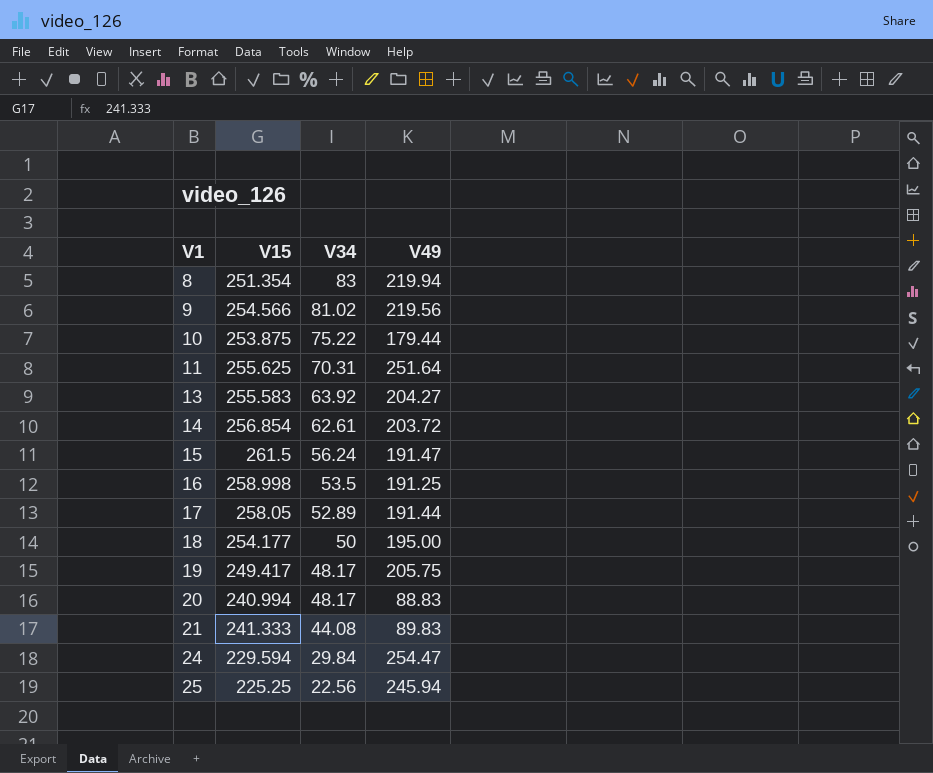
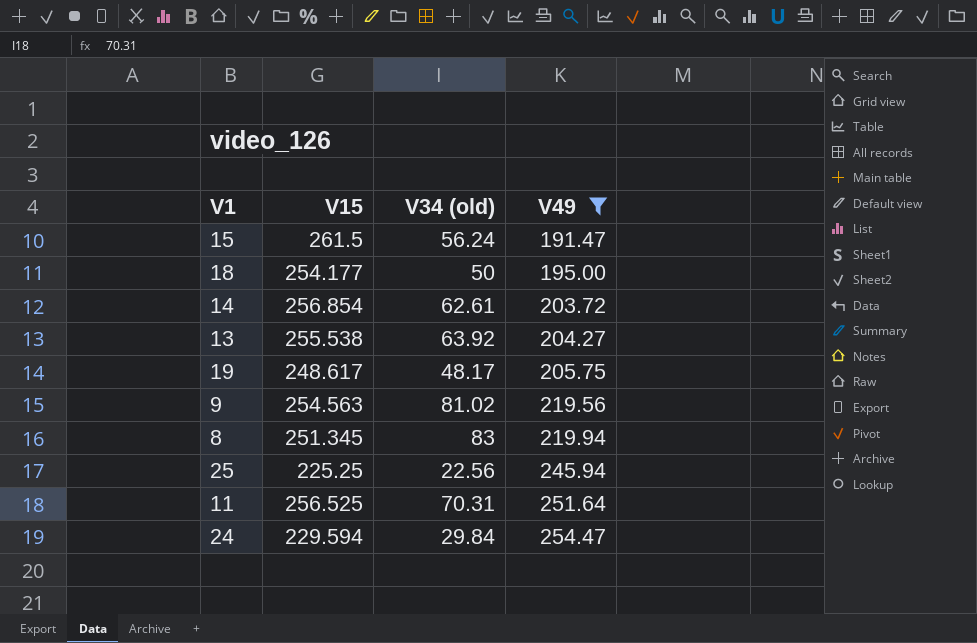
filter: none -> V49 >= 191.47
row order: V1 ascending -> V49 ascending
column name: V34 -> V34 (old)
13 | V15: 255.583 -> 255.538
19 | V15: 249.417 -> 248.617
9 | V15: 254.566 -> 254.563
8 | V15: 251.354 -> 251.345
11 | V15: 255.625 -> 256.525

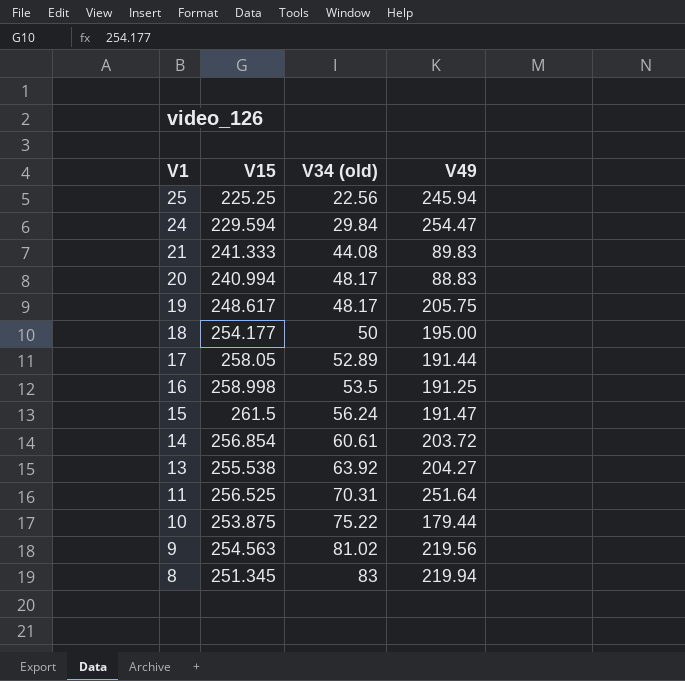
filter: V49 >= 191.47 -> none
row order: V49 ascending -> V1 descending
14 | V34 (old): 62.61 -> 60.61

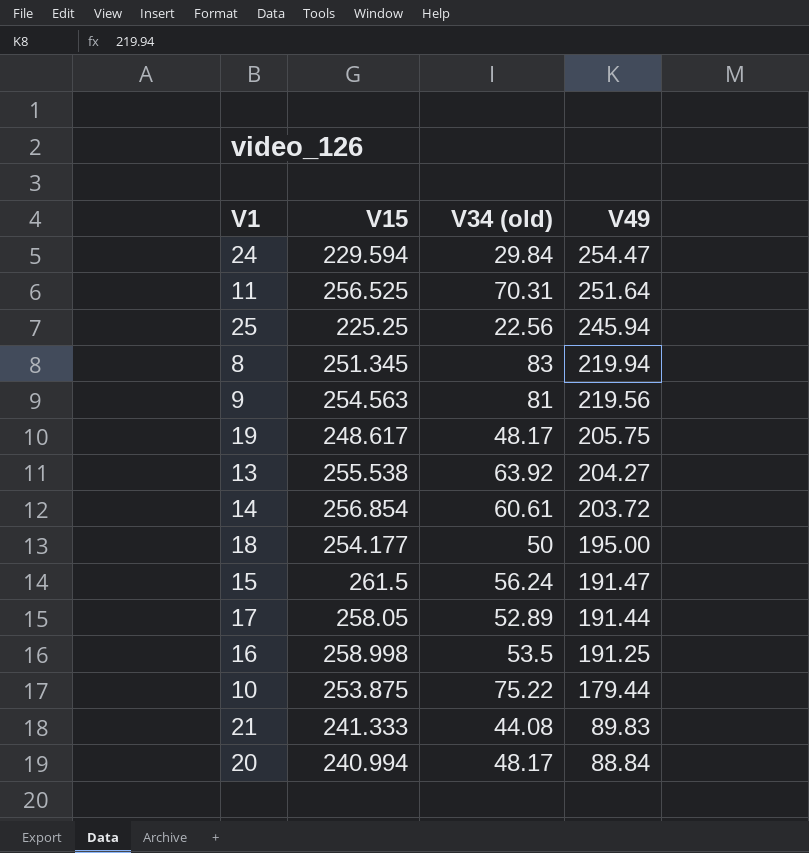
row order: V1 descending -> V49 descending
9 | V34 (old): 81.02 -> 81
20 | V49: 88.83 -> 88.84

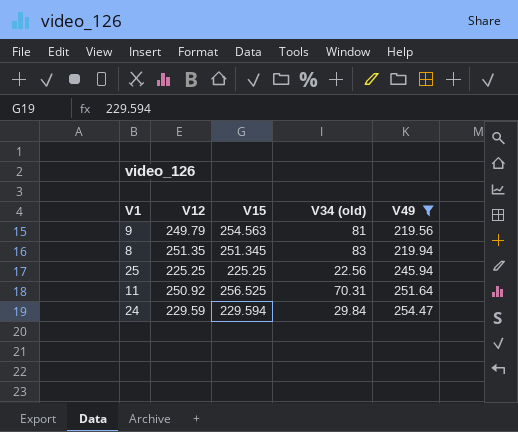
filter: none -> V49 >= 219.56
row order: V49 descending -> V49 ascending
column V12 | position: none -> 2

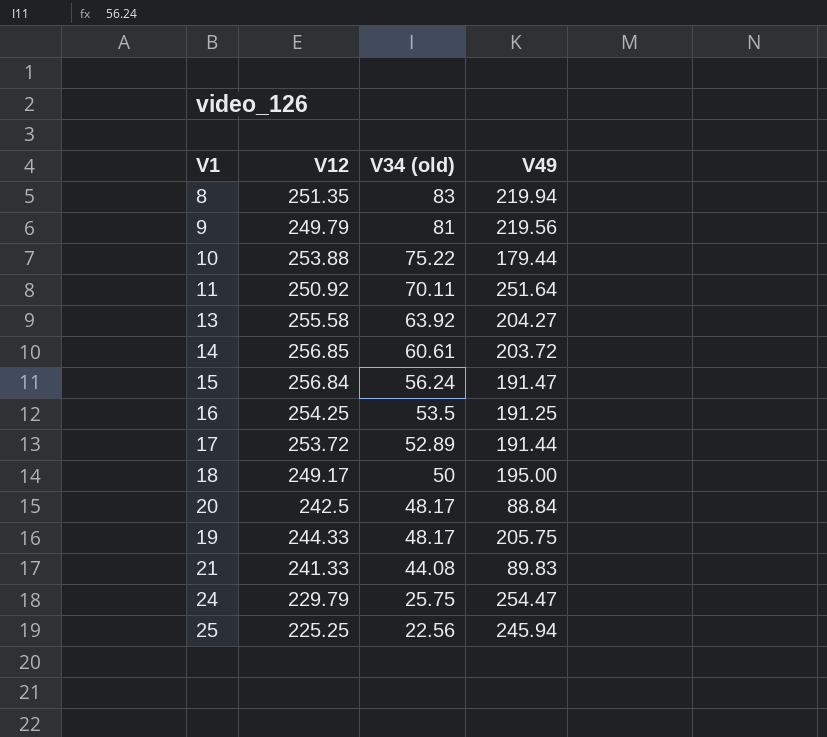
filter: V49 >= 219.56 -> none
row order: V49 ascending -> V34 (old) descending
column V15 | position: 3 -> none
11 | V34 (old): 70.31 -> 70.11
24 | V12: 229.59 -> 229.79
24 | V34 (old): 29.84 -> 25.75

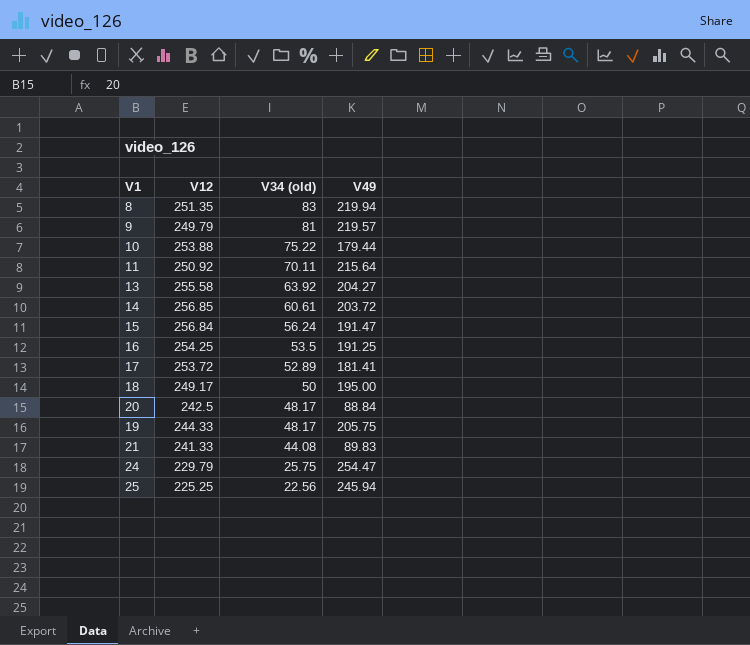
9 | V49: 219.56 -> 219.57
11 | V49: 251.64 -> 215.64
17 | V49: 191.44 -> 181.41

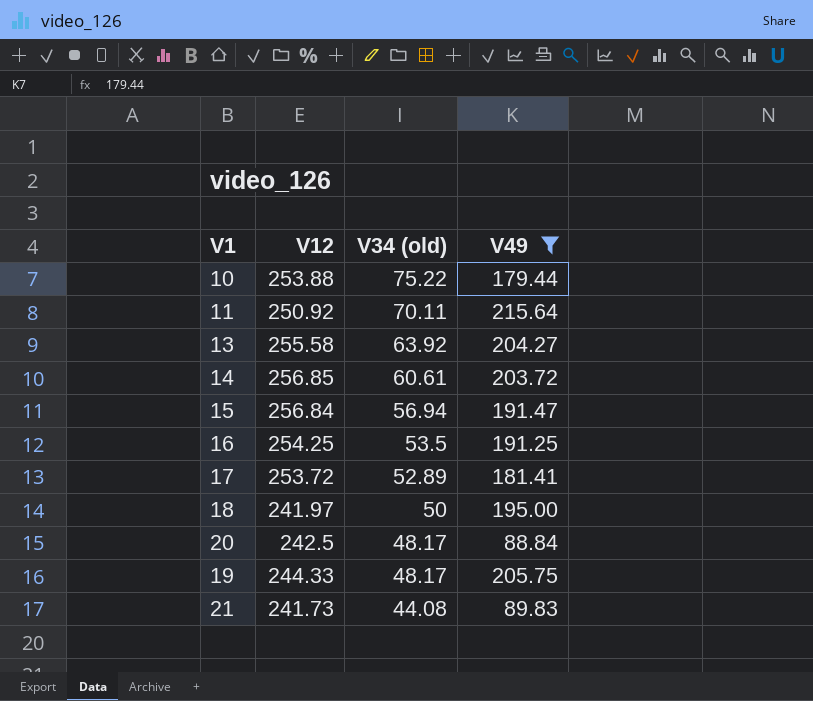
filter: none -> V49 <= 215.64
15 | V34 (old): 56.24 -> 56.94
18 | V12: 249.17 -> 241.97
21 | V12: 241.33 -> 241.73

